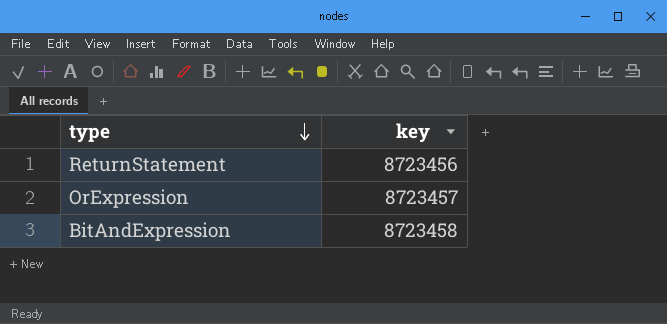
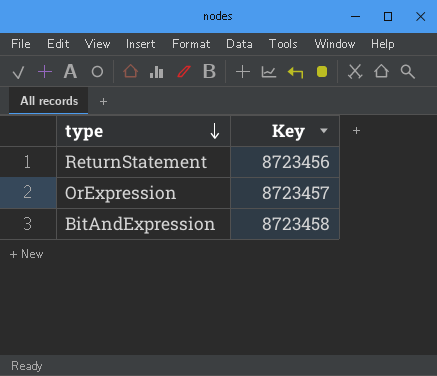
column name: key -> Key

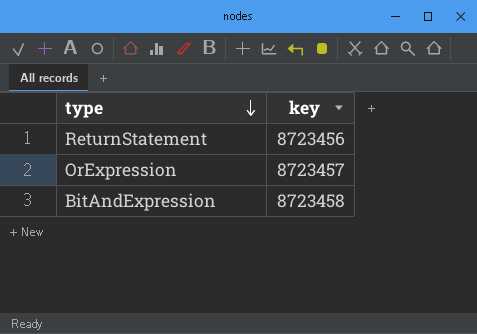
column name: Key -> key

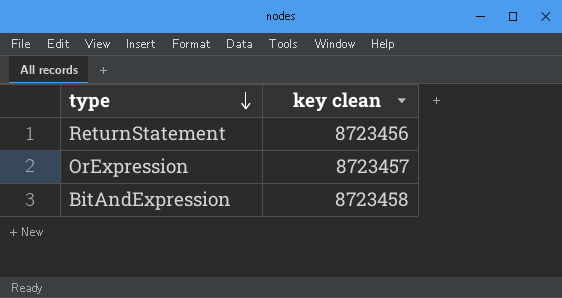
column name: key -> key clean

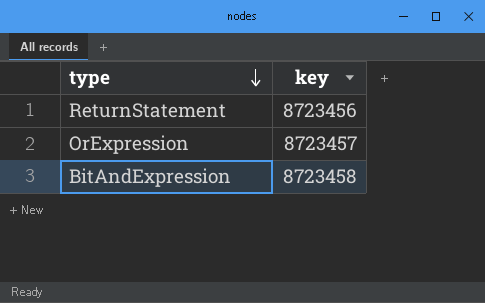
column name: key clean -> key

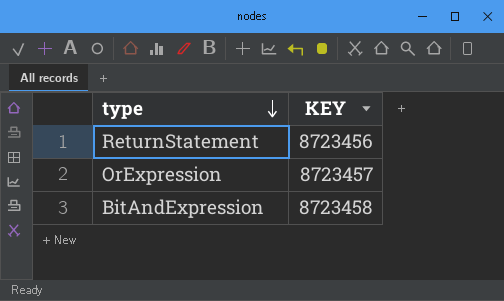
column name: key -> KEY

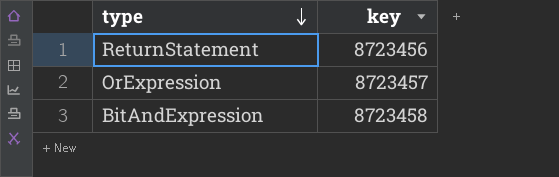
column name: KEY -> key

